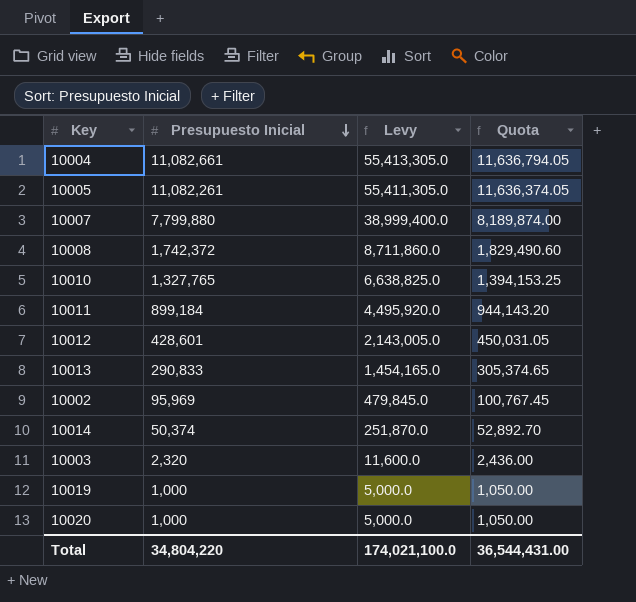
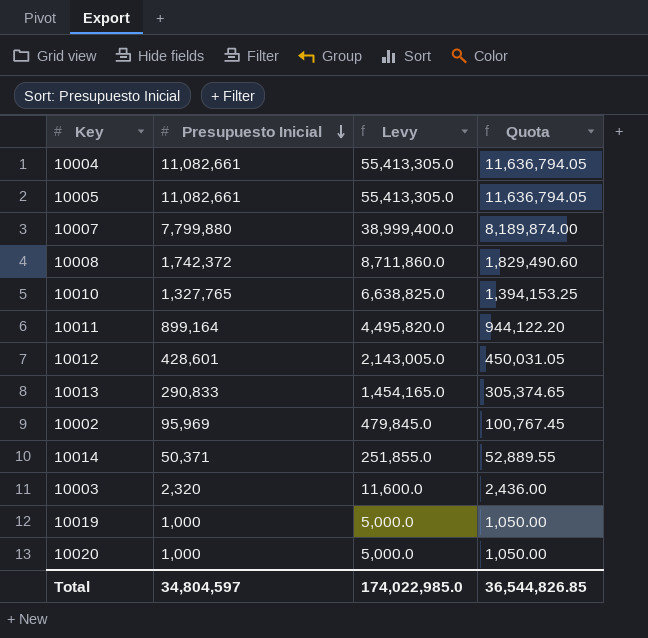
10005 | Presupuesto Inicial: 11,082,261 -> 11,082,661
10005 | Levy: 55,411,305.0 -> 55,413,305.0
10005 | Quota: 11,636,374.05 -> 11,636,794.05
10011 | Presupuesto Inicial: 899,184 -> 899,164
10011 | Levy: 4,495,920.0 -> 4,495,820.0
10011 | Quota: 944,143.20 -> 944,122.20
10014 | Presupuesto Inicial: 50,374 -> 50,371
10014 | Levy: 251,870.0 -> 251,855.0
10014 | Quota: 52,892.70 -> 52,889.55
Total | Presupuesto Inicial: 34,804,220 -> 34,804,597
Total | Levy: 174,021,100.0 -> 174,022,985.0
Total | Quota: 36,544,431.00 -> 36,544,826.85

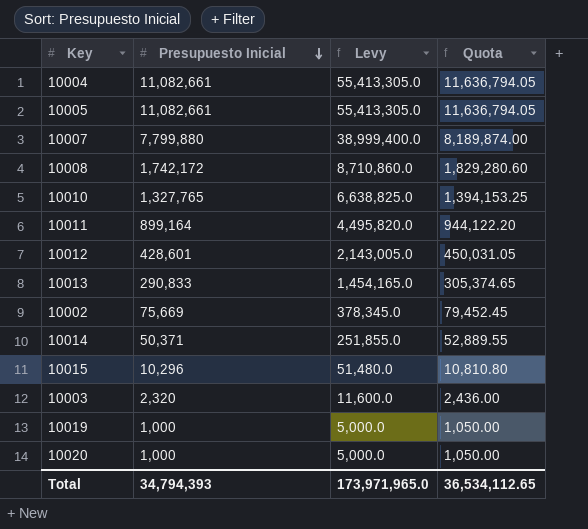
10008 | Presupuesto Inicial: 1,742,372 -> 1,742,172
10008 | Levy: 8,711,860.0 -> 8,710,860.0
10008 | Quota: 1,829,490.60 -> 1,829,280.60
10002 | Presupuesto Inicial: 95,969 -> 75,669
10002 | Levy: 479,845.0 -> 378,345.0
10002 | Quota: 100,767.45 -> 79,452.45
row 10015: none -> 10,296 | 51,480.0 | 10,810.80
Total | Presupuesto Inicial: 34,804,597 -> 34,794,393
Total | Levy: 174,022,985.0 -> 173,971,965.0
Total | Quota: 36,544,826.85 -> 36,534,112.65

